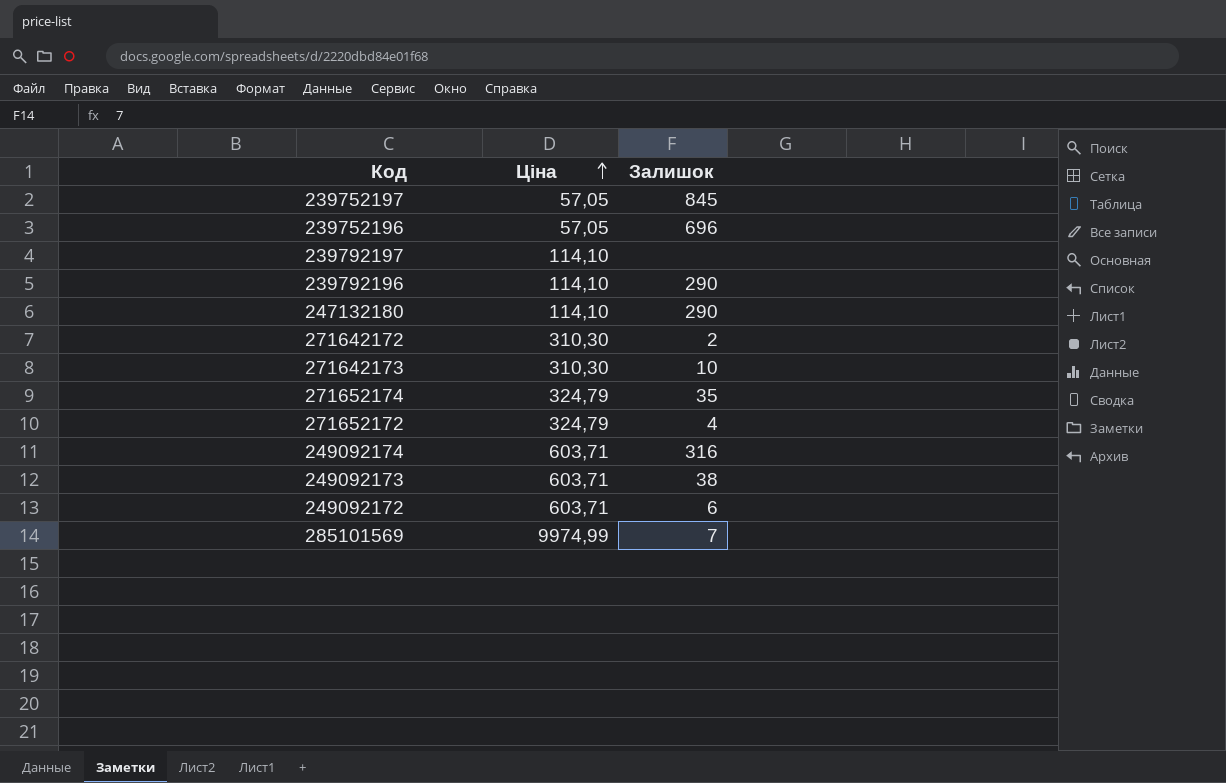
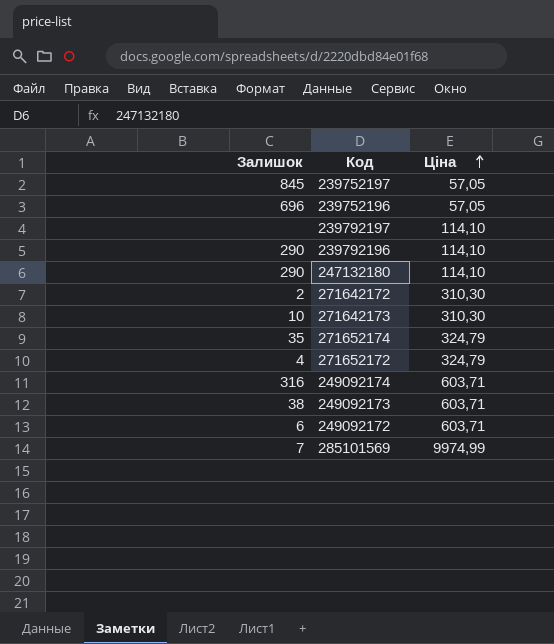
column Залишок | position: 3 -> 1

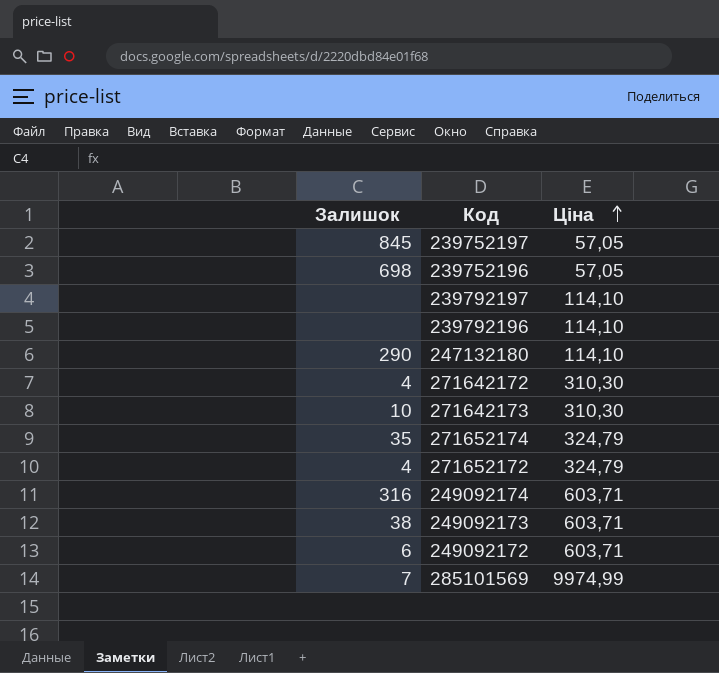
239752196 | Залишок: 696 -> 698
239792196 | Залишок: 290 -> none
271642172 | Залишок: 2 -> 4

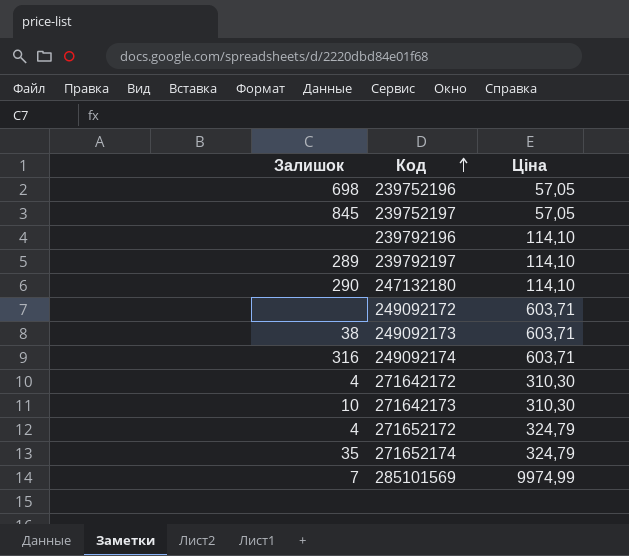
row order: Ціна ascending -> Код ascending
239792197 | Залишок: none -> 289
249092172 | Залишок: 6 -> none

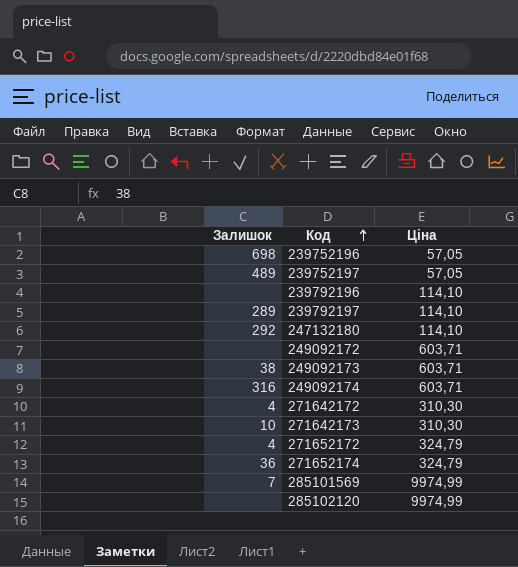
239752197 | Залишок: 845 -> 489
247132180 | Залишок: 290 -> 292
271652174 | Залишок: 35 -> 36
row 285102120: none -> none | 9974,99

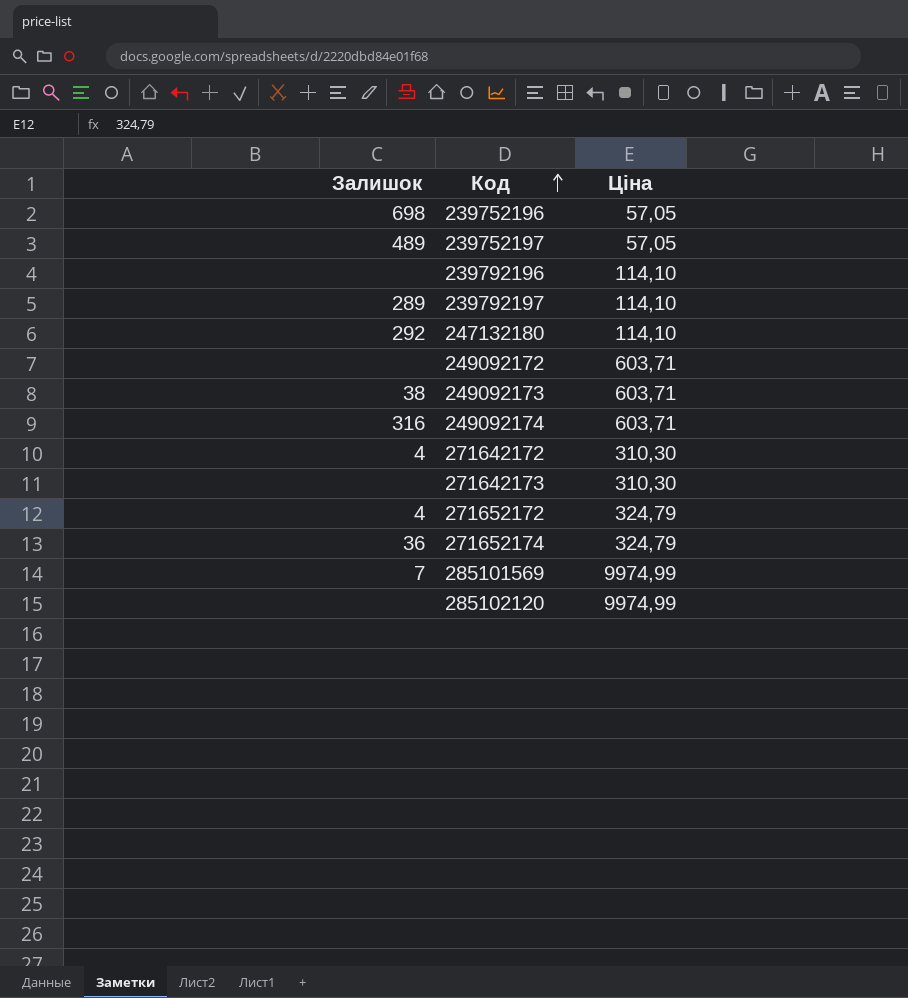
271642173 | Залишок: 10 -> none

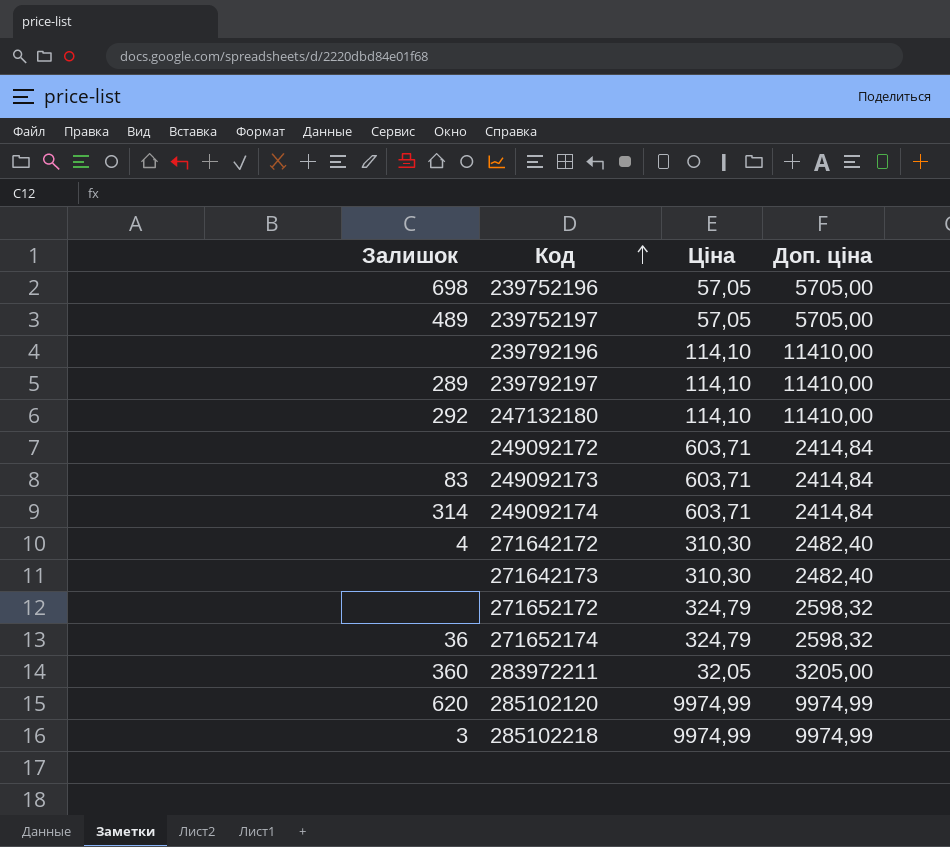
column Доп. ціна | position: none -> 4
row 285101569: 7 | 9974,99 -> none
249092173 | Залишок: 38 -> 83
249092174 | Залишок: 316 -> 314
271652172 | Залишок: 4 -> none
row 283972211: none -> 360 | 32,05 | 3205,00
285102120 | Залишок: none -> 620
row 285102218: none -> 3 | 9974,99 | 9974,99

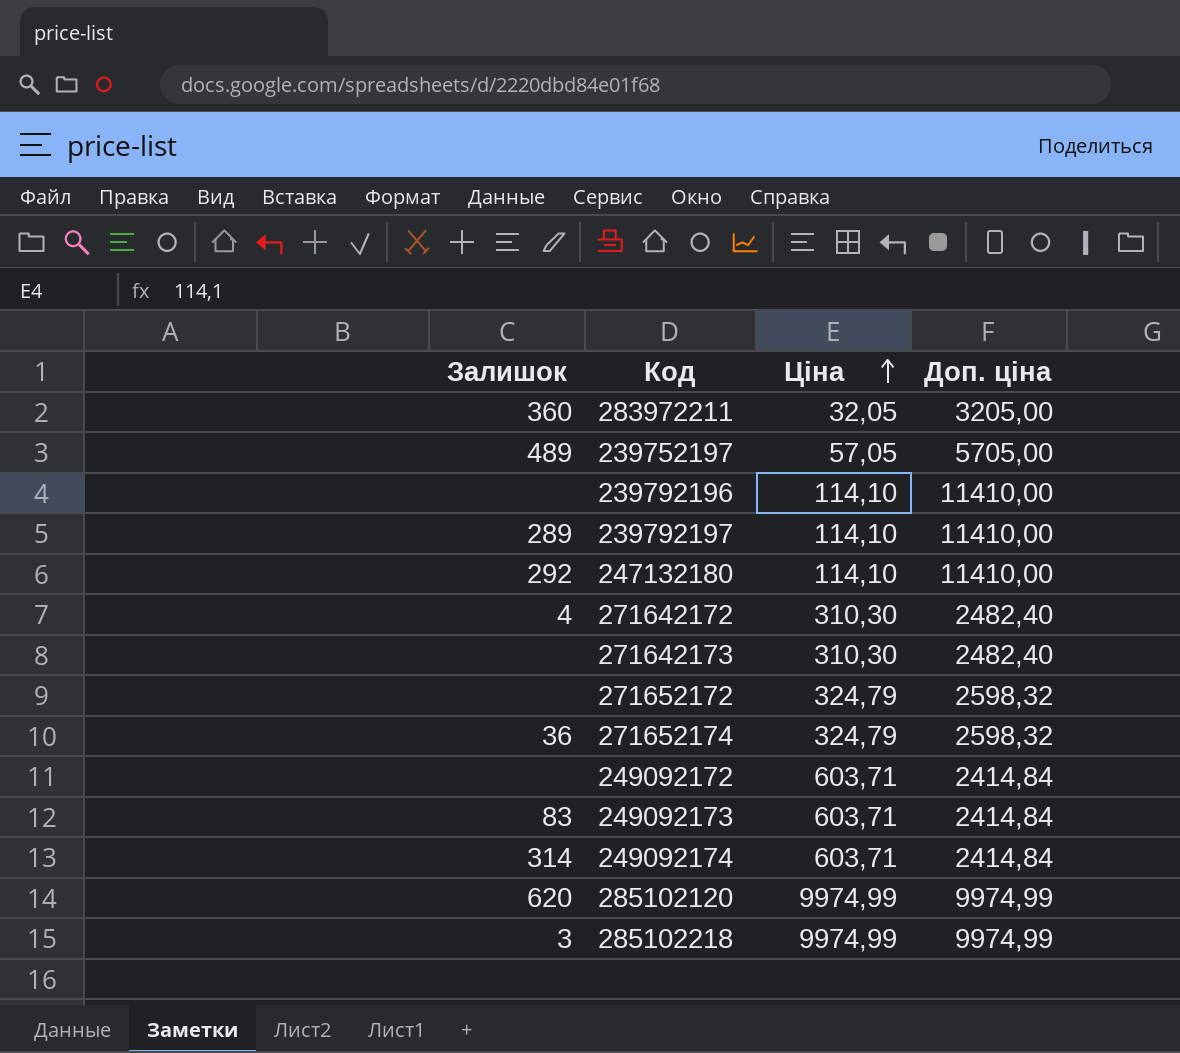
row order: Код ascending -> Ціна ascending
row 239752196: 698 | 57,05 | 5705,00 -> none

